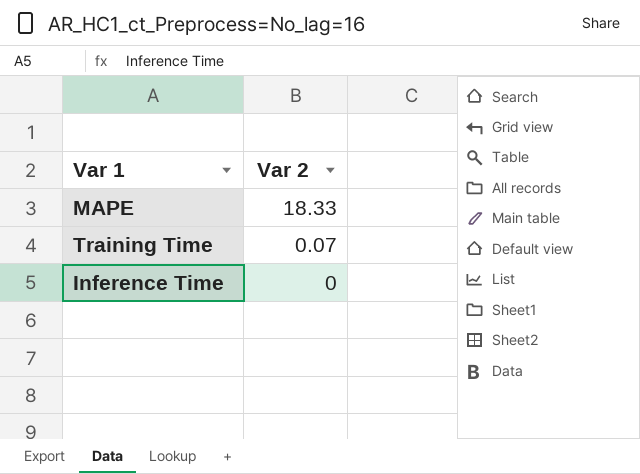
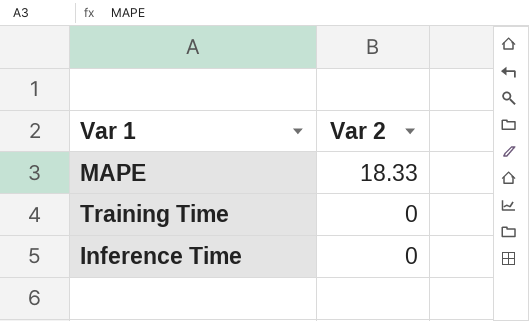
Training Time | Var 2: 0.07 -> 0

